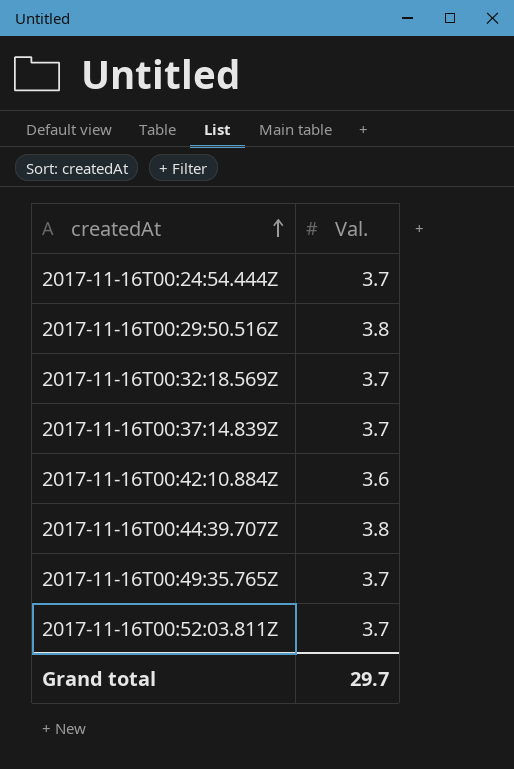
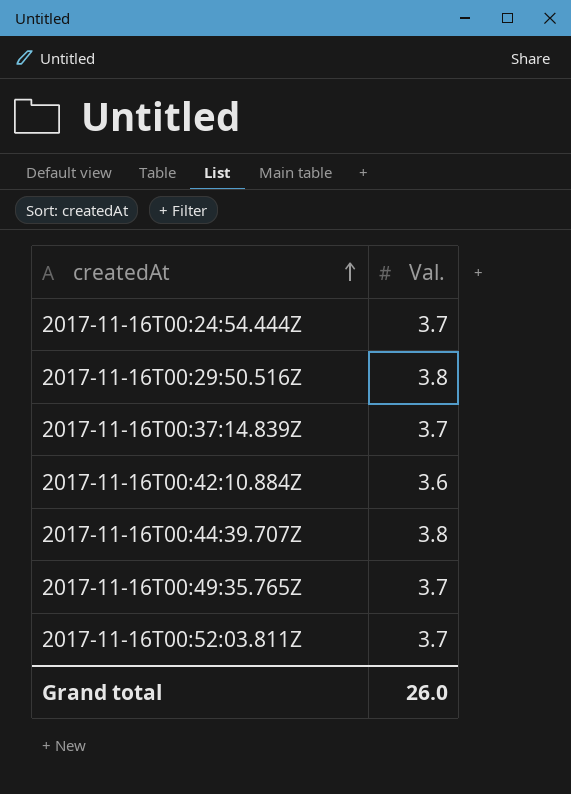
row 2017-11-16T00:32:18.569Z: 3.7 -> none
Grand total | Val.: 29.7 -> 26.0

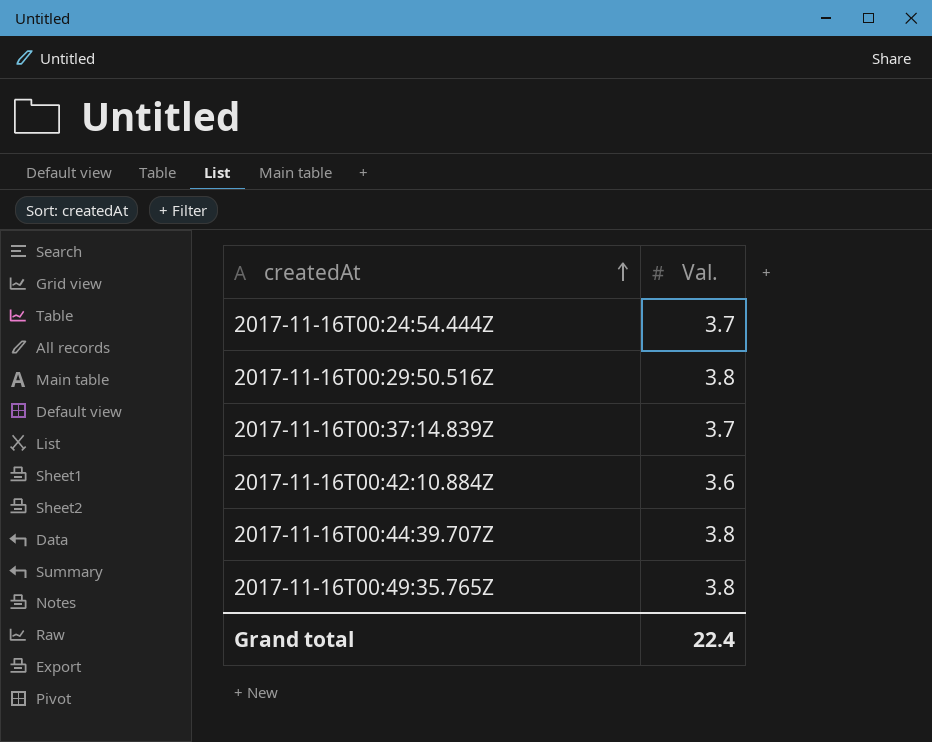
row 2017-11-16T00:52:03.811Z: 3.7 -> none
2017-11-16T00:49:35.765Z | Val.: 3.7 -> 3.8
Grand total | Val.: 26.0 -> 22.4

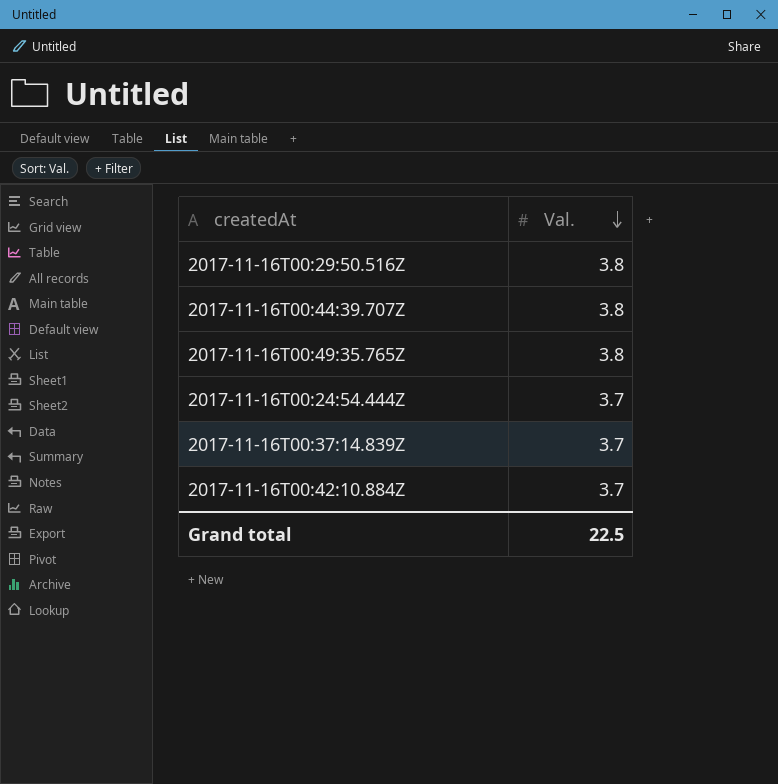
row order: createdAt ascending -> Val. descending
2017-11-16T00:42:10.884Z | Val.: 3.6 -> 3.7
Grand total | Val.: 22.4 -> 22.5

